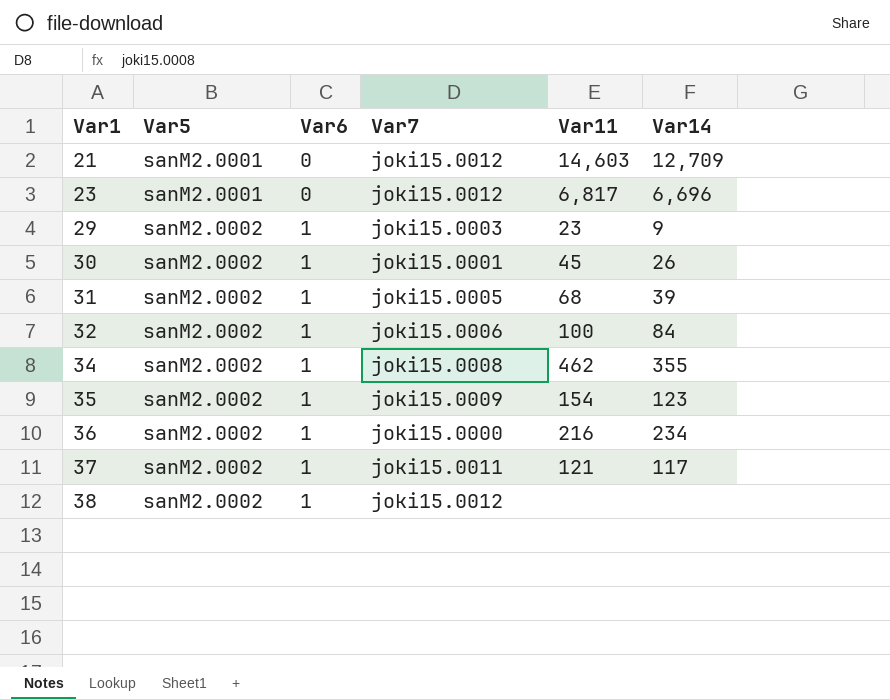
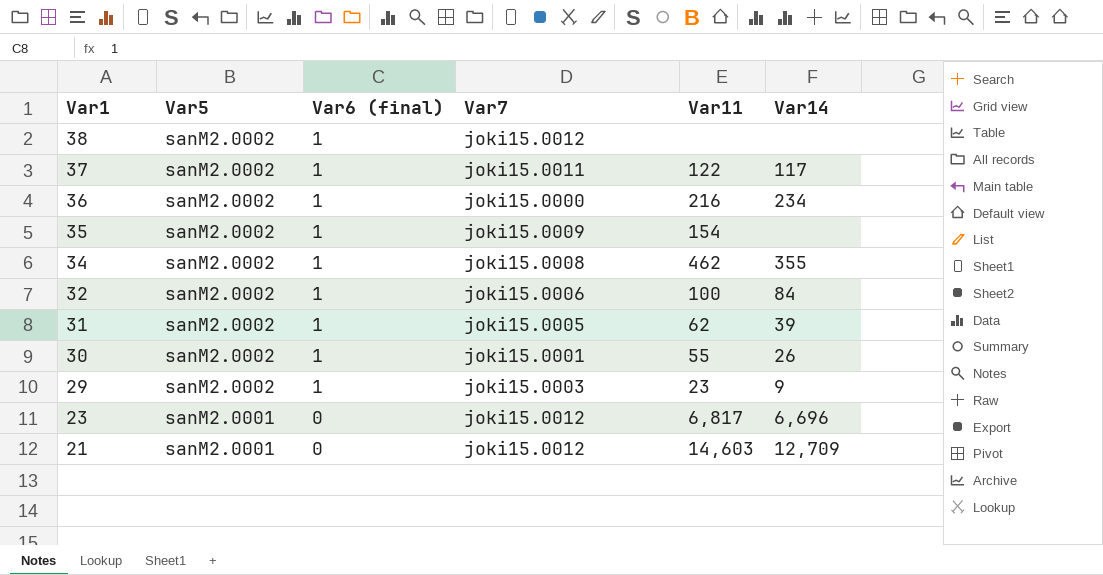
row order: Var1 ascending -> Var1 descending
column name: Var6 -> Var6 (final)
37 | Var11: 121 -> 122
35 | Var14: 123 -> none
31 | Var11: 68 -> 62
30 | Var11: 45 -> 55

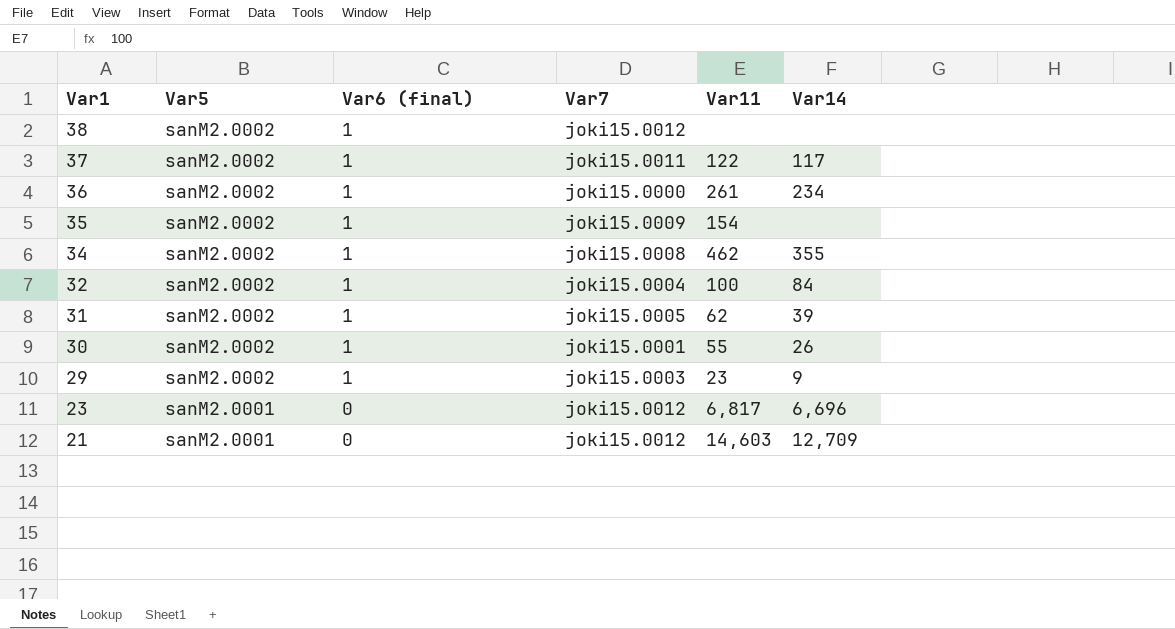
36 | Var11: 216 -> 261
32 | Var7: joki15.0006 -> joki15.0004

